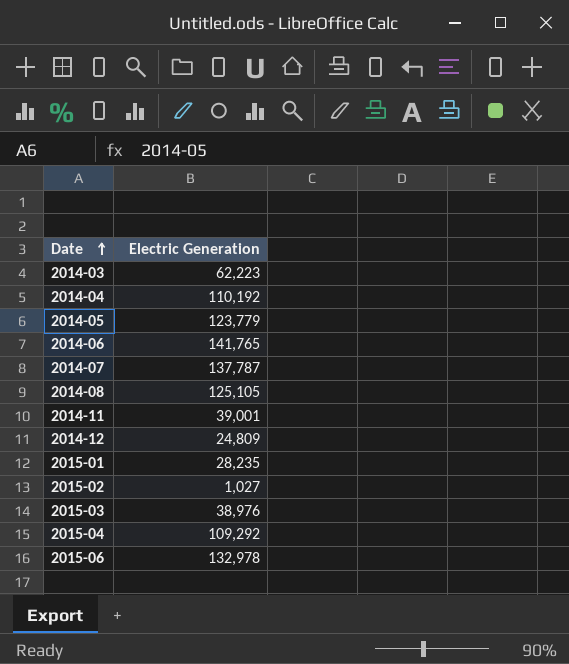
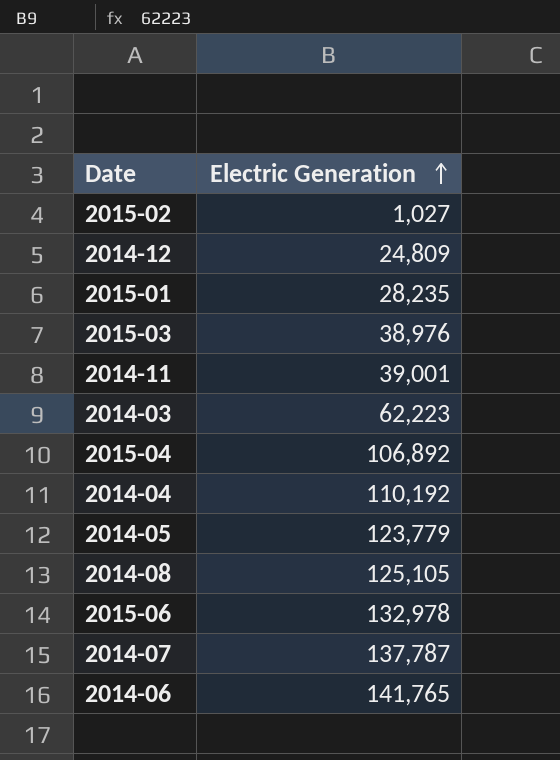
row order: Date ascending -> Electric Generation ascending
2015-04 | Electric Generation: 109,292 -> 106,892

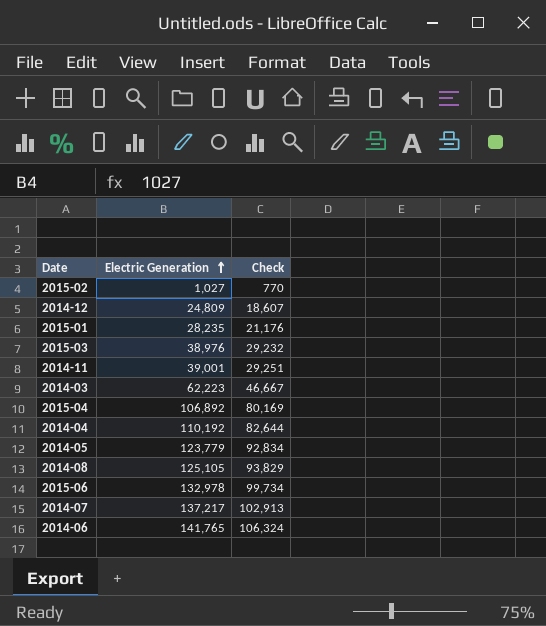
column Check | formula: none -> [Electric Generation] * 0.75
2014-07 | Electric Generation: 137,787 -> 137,217

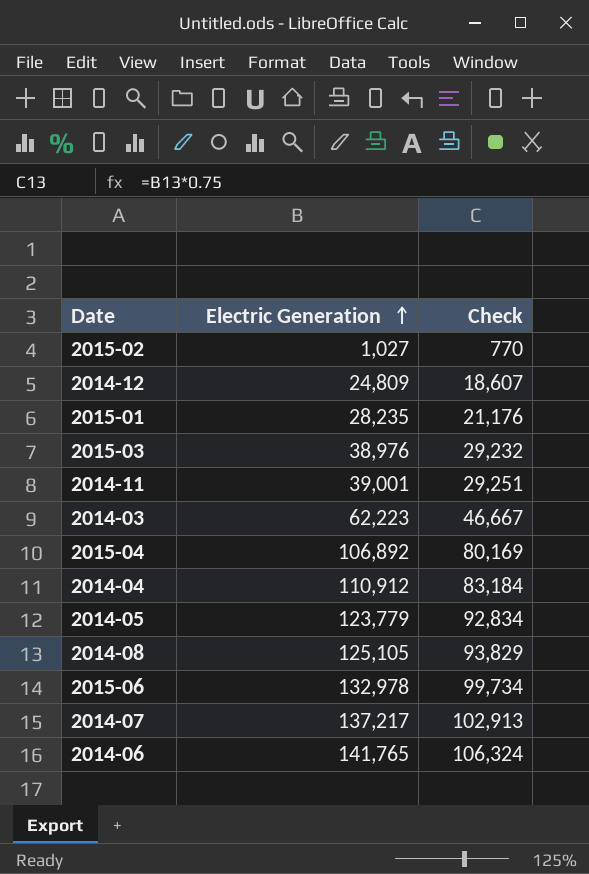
2014-04 | Electric Generation: 110,192 -> 110,912
2014-04 | Check: 82,644 -> 83,184

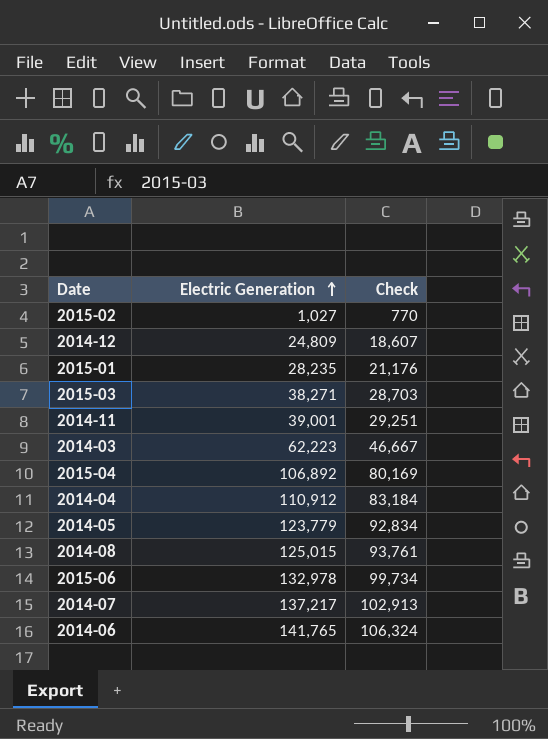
2015-03 | Electric Generation: 38,976 -> 38,271
2015-03 | Check: 29,232 -> 28,703
2014-08 | Electric Generation: 125,105 -> 125,015
2014-08 | Check: 93,829 -> 93,761

